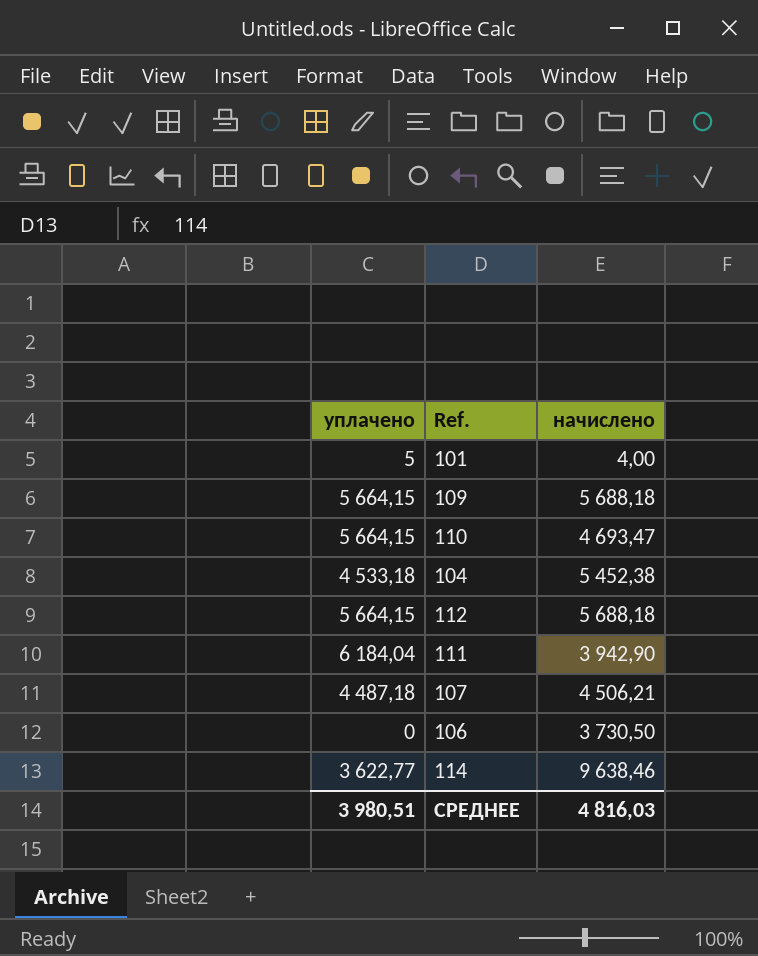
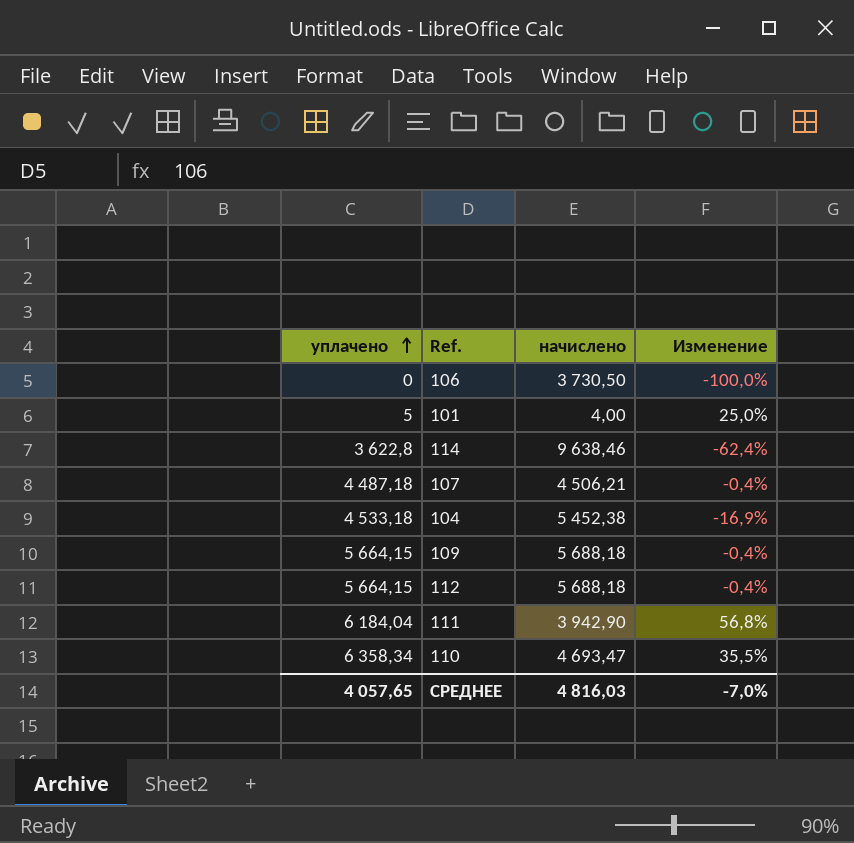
row order: none -> уплачено ascending
column Изменение | formula: none -> ([уплачено] - [начислено]) / [начислено]
114 | уплачено: 3 622,77 -> 3 622,8
110 | уплачено: 5 664,15 -> 6 358,34
СРЕДНЕЕ | уплачено: 3 980,51 -> 4 057,65

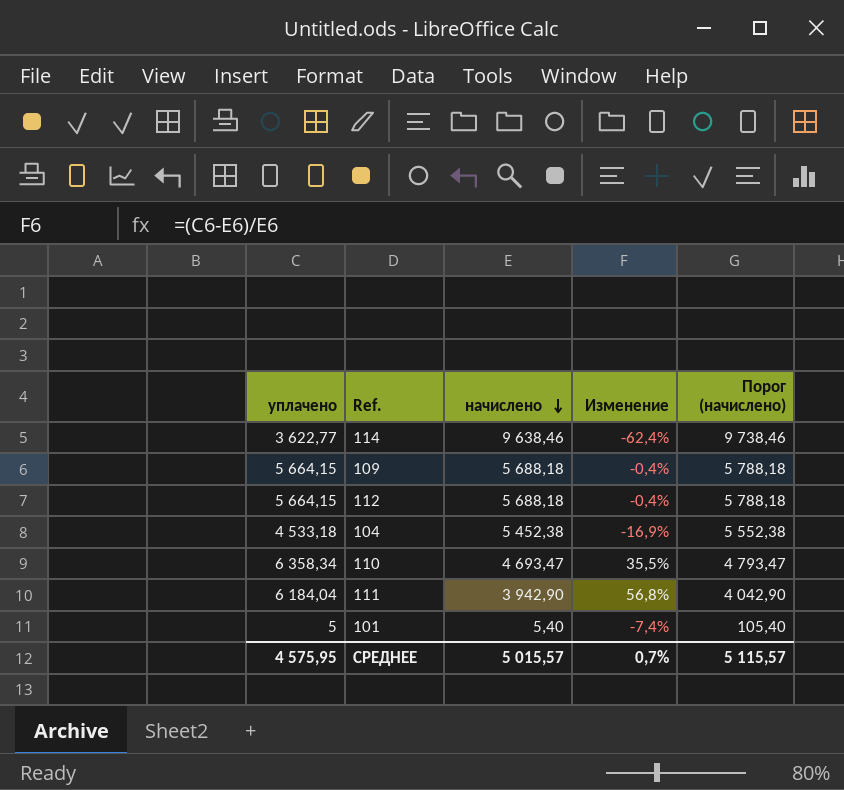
row order: уплачено ascending -> начислено descending
column Порог (начислено) | formula: none -> [начислено] + 100
row 106: 0 | 3 730,50 | -100,0% -> none
row 107: 4 487,18 | 4 506,21 | -0,4% -> none
114 | уплачено: 3 622,8 -> 3 622,77
101 | начислено: 4,00 -> 5,40
101 | Изменение: 25,0% -> -7,4%
СРЕДНЕЕ | уплачено: 4 057,65 -> 4 575,95
СРЕДНЕЕ | начислено: 4 816,03 -> 5 015,57
СРЕДНЕЕ | Изменение: -7,0% -> 0,7%

